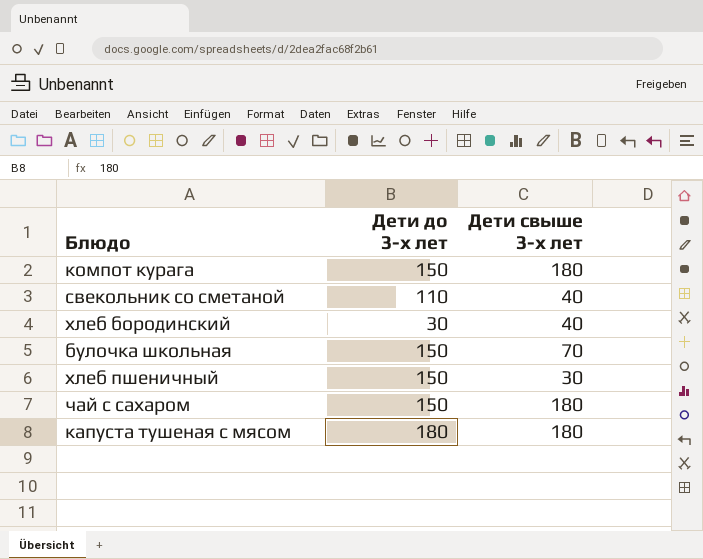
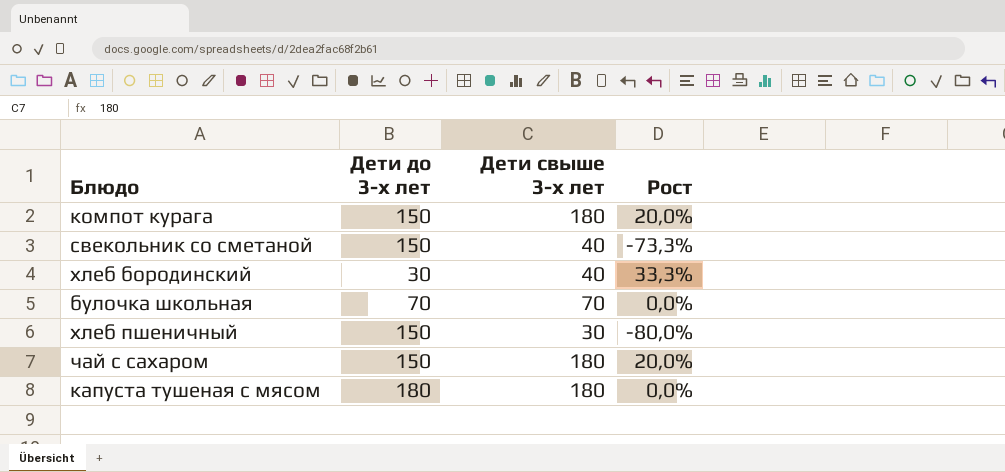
column Рост | formula: none -> ([Дети свыше 3-х лет] - [Дети до 3-х лет]) / [Дети до 3-х лет]
свекольник со сметаной | Дети до 3-х лет: 110 -> 150
булочка школьная | Дети до 3-х лет: 150 -> 70

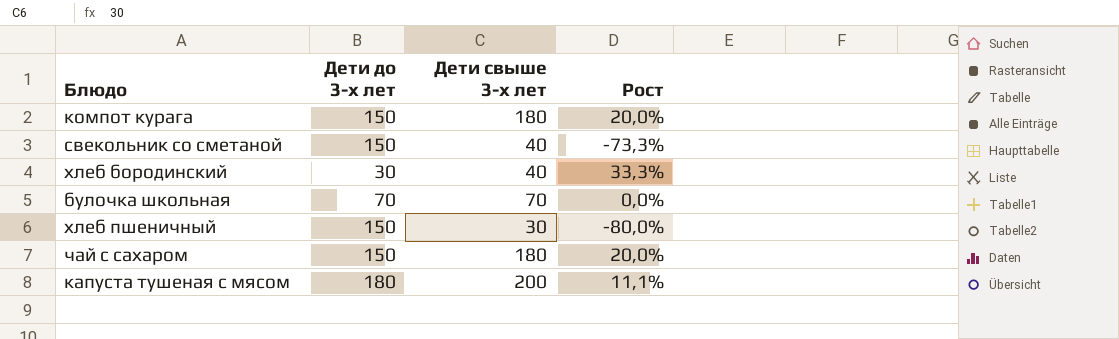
капуста тушеная с мясом | Дети свыше 3-х лет: 180 -> 200
капуста тушеная с мясом | Рост: 0,0% -> 11,1%

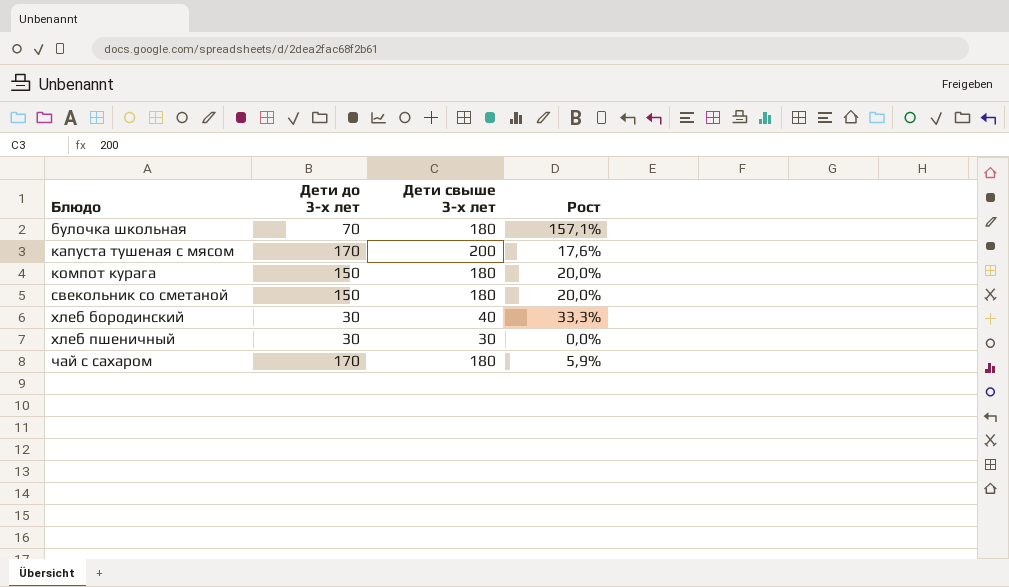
row order: none -> Блюдо ascending
булочка школьная | Дети свыше 3-х лет: 70 -> 180
булочка школьная | Рост: 0,0% -> 157,1%
капуста тушеная с мясом | Дети до 3-х лет: 180 -> 170
капуста тушеная с мясом | Рост: 11,1% -> 17,6%
свекольник со сметаной | Дети свыше 3-х лет: 40 -> 180
свекольник со сметаной | Рост: -73,3% -> 20,0%
хлеб пшеничный | Дети до 3-х лет: 150 -> 30
хлеб пшеничный | Рост: -80,0% -> 0,0%
чай с сахаром | Дети до 3-х лет: 150 -> 170
чай с сахаром | Рост: 20,0% -> 5,9%

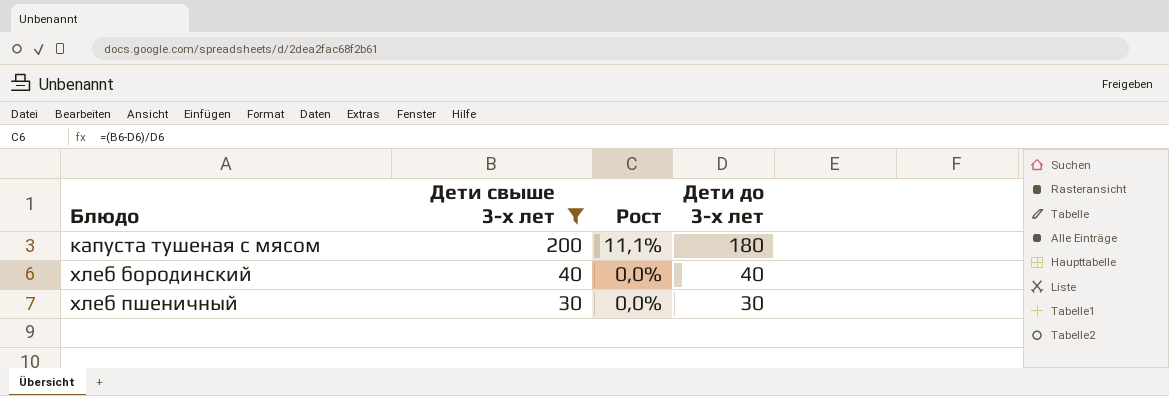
filter: none -> Дети свыше 3-х лет != 180
column Дети до 3-х лет | position: 2 -> 4
капуста тушеная с мясом | Рост: 17,6% -> 11,1%
капуста тушеная с мясом | Дети до 3-х лет: 170 -> 180
хлеб бородинский | Рост: 33,3% -> 0,0%
хлеб бородинский | Дети до 3-х лет: 30 -> 40

